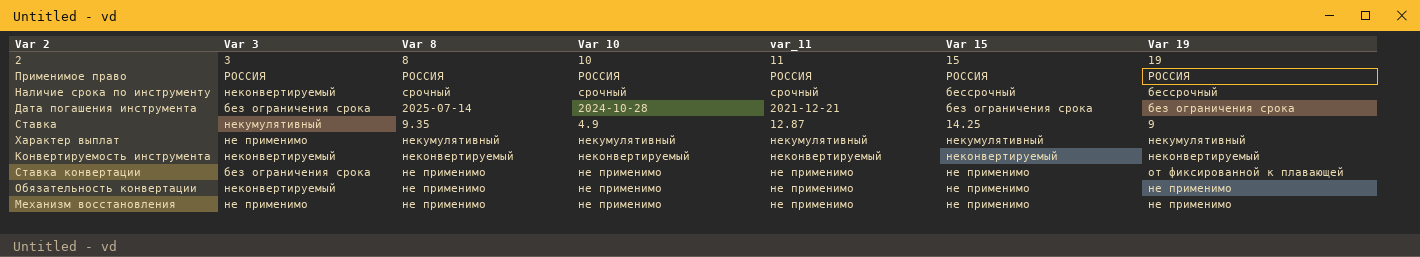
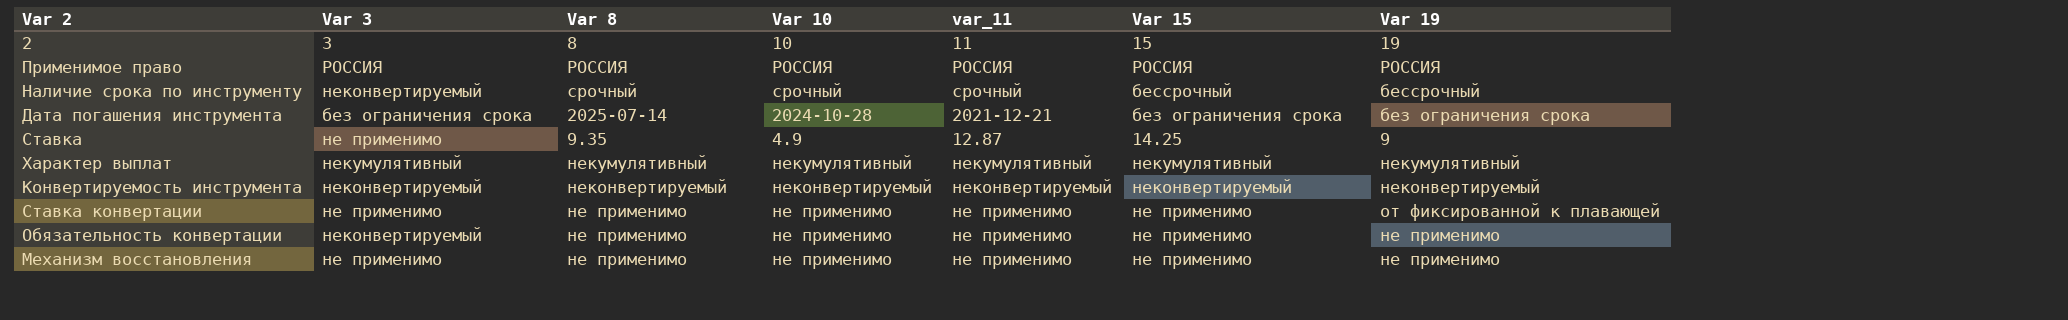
Ставка | Var 3: некумулятивный -> не применимо
Характер выплат | Var 3: не применимо -> некумулятивный
Ставка конвертации | Var 3: без ограничения срока -> не применимо

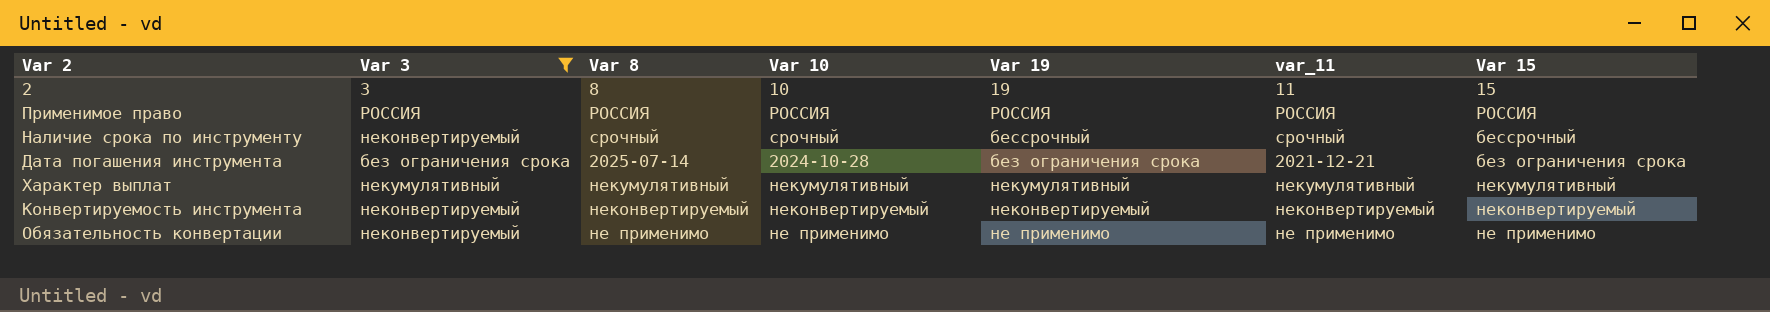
filter: none -> Var 3 != не применимо
column Var 19 | position: 7 -> 5

